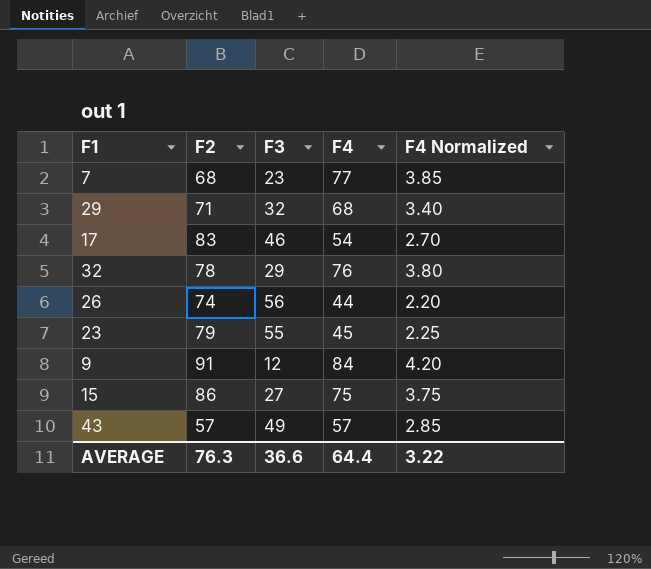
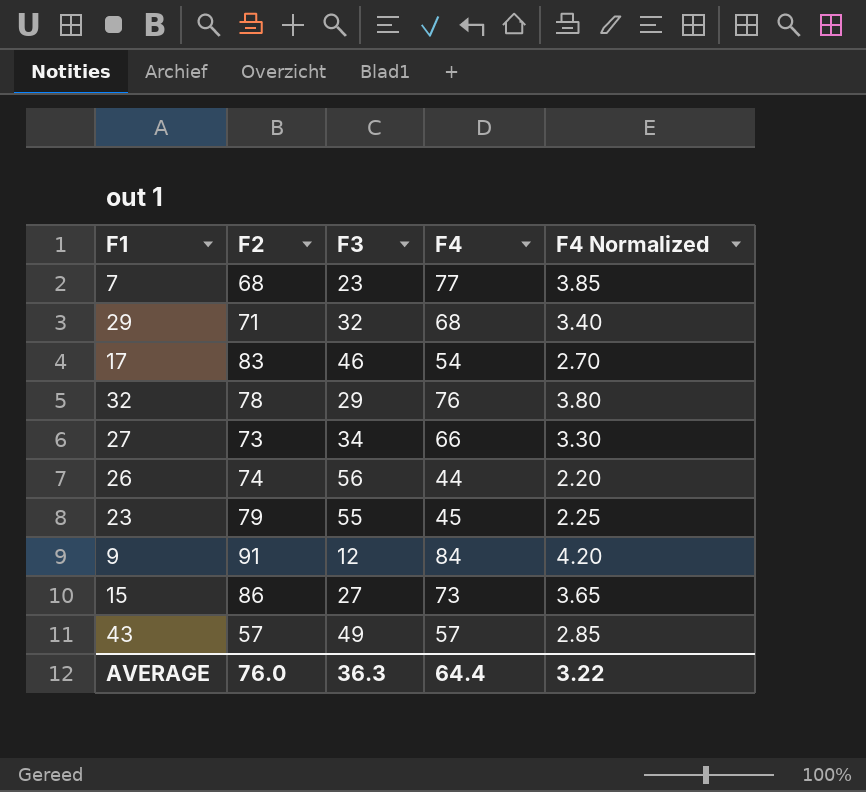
row 27: none -> 73 | 34 | 66 | 3.30
15 | F4: 75 -> 73
15 | F4 Normalized: 3.75 -> 3.65
AVERAGE | F2: 76.3 -> 76.0
AVERAGE | F3: 36.6 -> 36.3

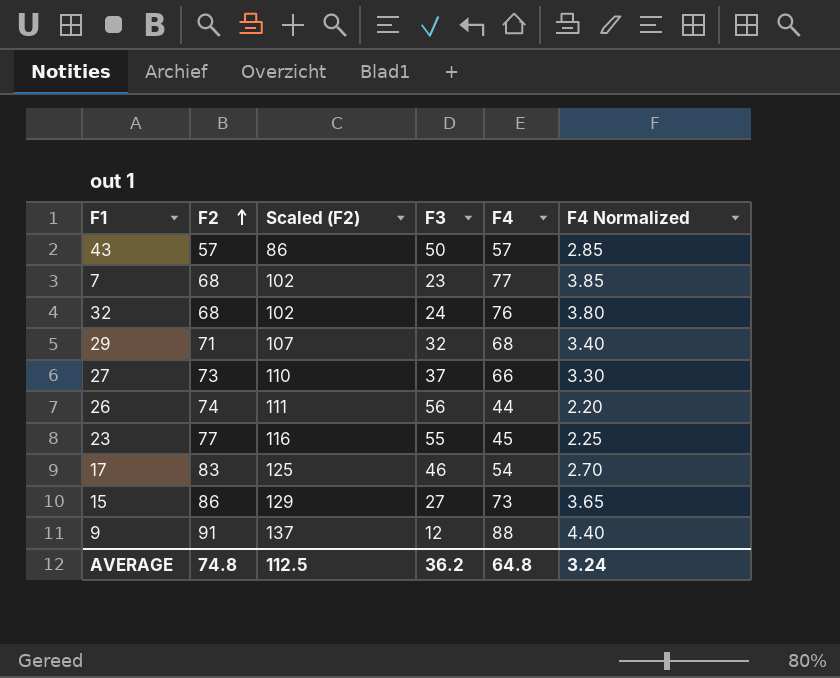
row order: none -> F2 ascending
column Scaled (F2) | formula: none -> [F2] * 1.5
43 | F3: 49 -> 50
32 | F2: 78 -> 68
32 | F3: 29 -> 24
27 | F3: 34 -> 37
23 | F2: 79 -> 77
9 | F4: 84 -> 88
9 | F4 Normalized: 4.20 -> 4.40
AVERAGE | F2: 76.0 -> 74.8
AVERAGE | F3: 36.3 -> 36.2
AVERAGE | F4: 64.4 -> 64.8
AVERAGE | F4 Normalized: 3.22 -> 3.24

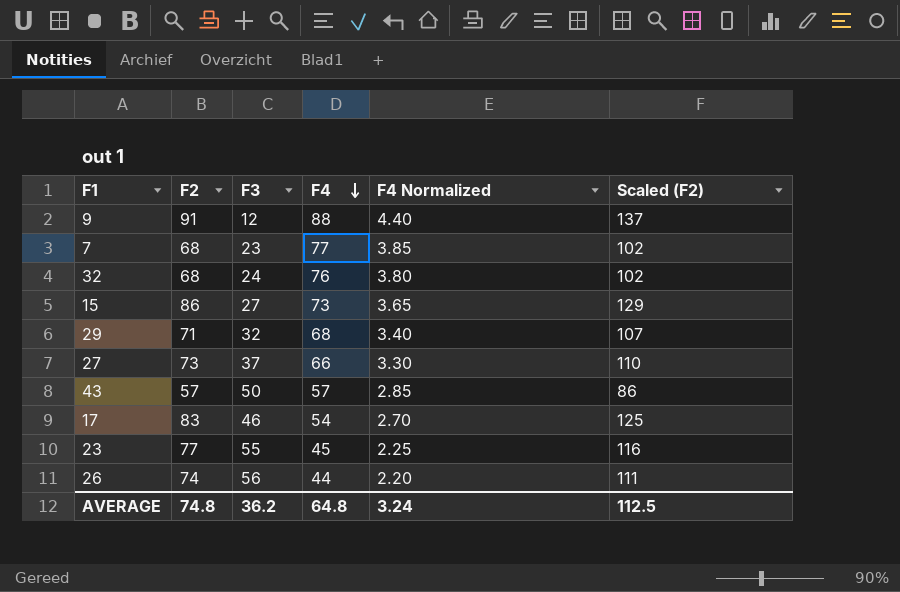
row order: F2 ascending -> F4 descending
column Scaled (F2) | position: 3 -> 6

